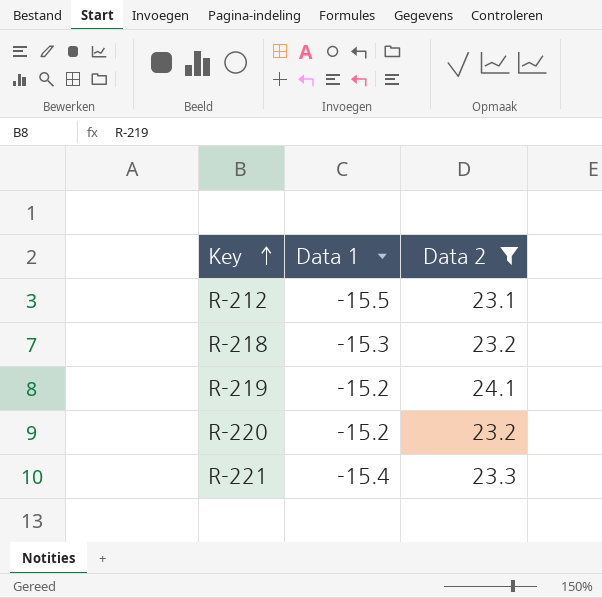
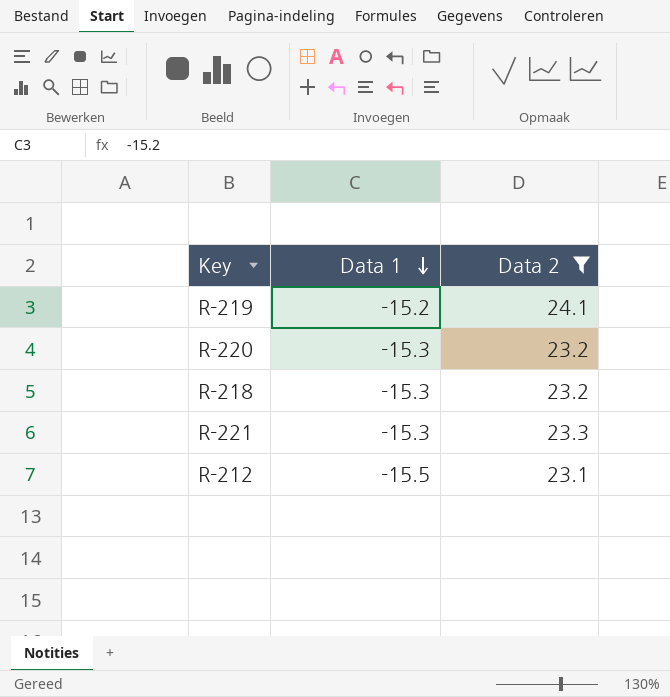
row order: Key ascending -> Data 1 descending
R-220 | Data 1: -15.2 -> -15.3
R-221 | Data 1: -15.4 -> -15.3

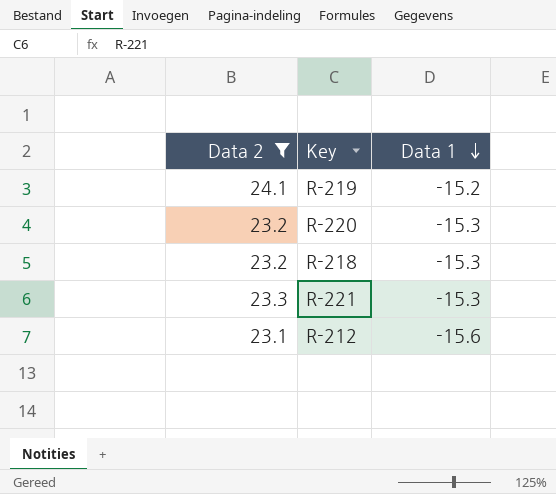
column Data 2 | position: 3 -> 1
R-212 | Data 1: -15.5 -> -15.6

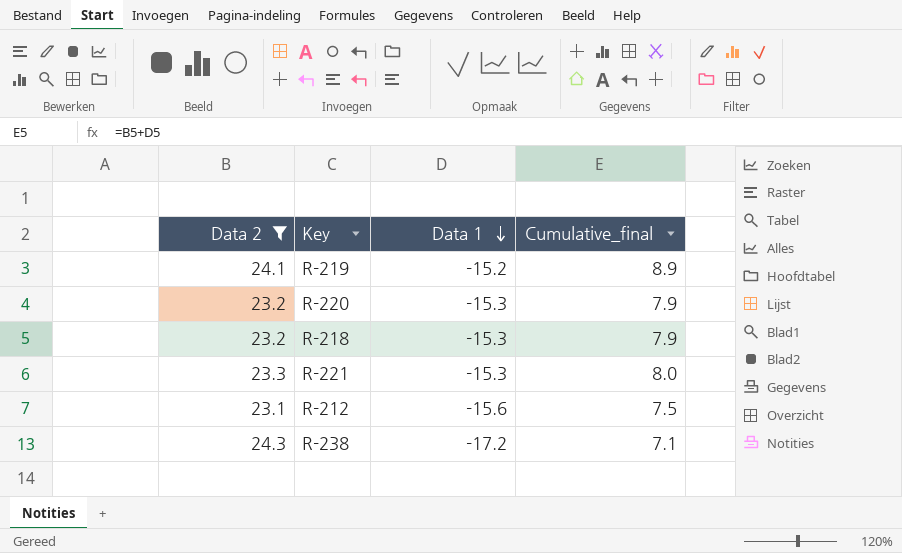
column Cumulative_final | formula: none -> [Data 2] + [Data 1]
row R-238: none -> 24.3 | -17.2 | 7.1

